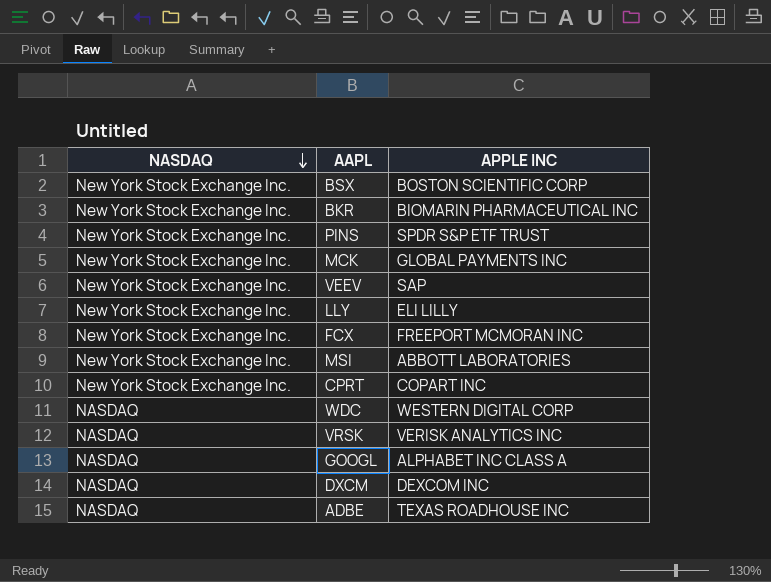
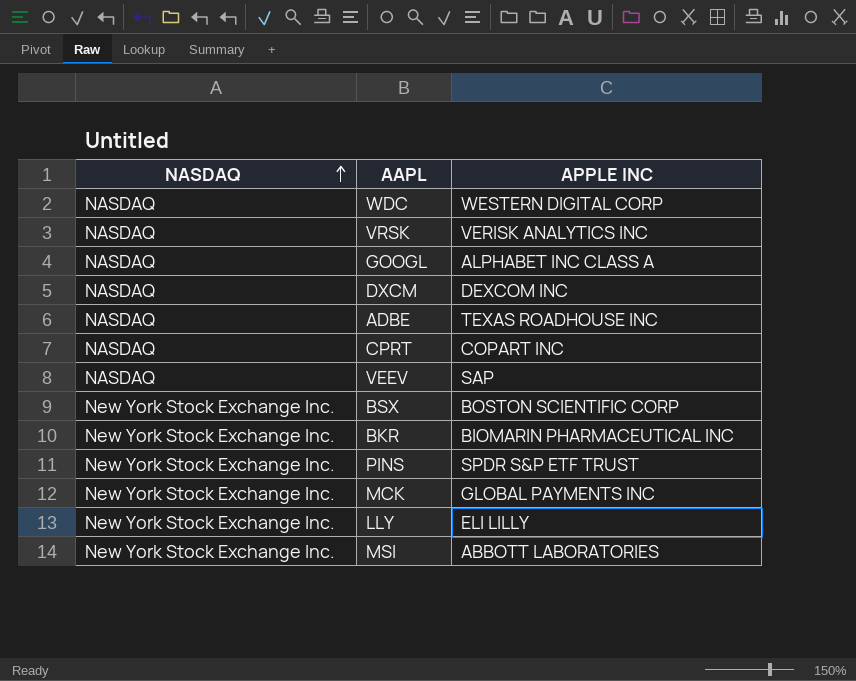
row order: NASDAQ descending -> NASDAQ ascending
row FCX: New York Stock Exchange Inc. | FREEPORT MCMORAN INC -> none
CPRT | NASDAQ: New York Stock Exchange Inc. -> NASDAQ
VEEV | NASDAQ: New York Stock Exchange Inc. -> NASDAQ

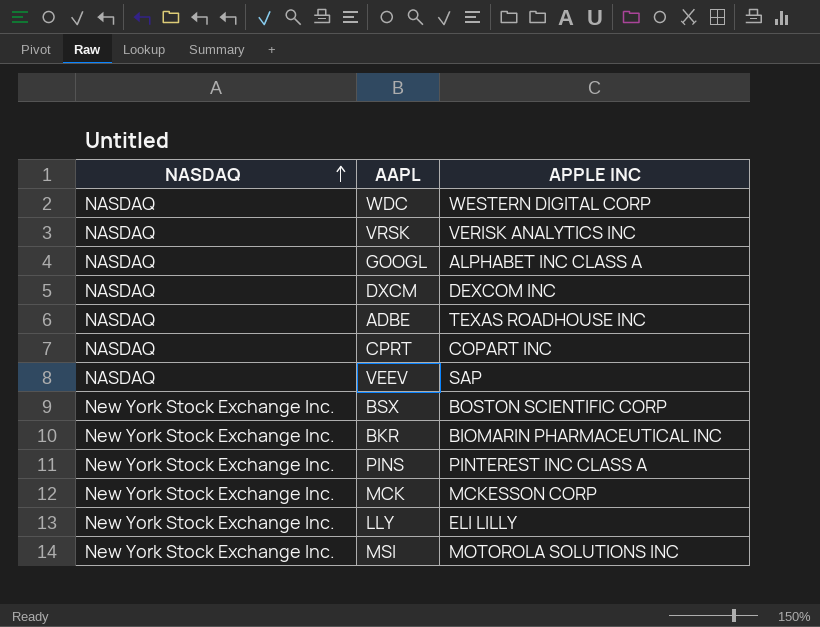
PINS | APPLE INC: SPDR S&P ETF TRUST -> PINTEREST INC CLASS A
MCK | APPLE INC: GLOBAL PAYMENTS INC -> MCKESSON CORP
MSI | APPLE INC: ABBOTT LABORATORIES -> MOTOROLA SOLUTIONS INC

